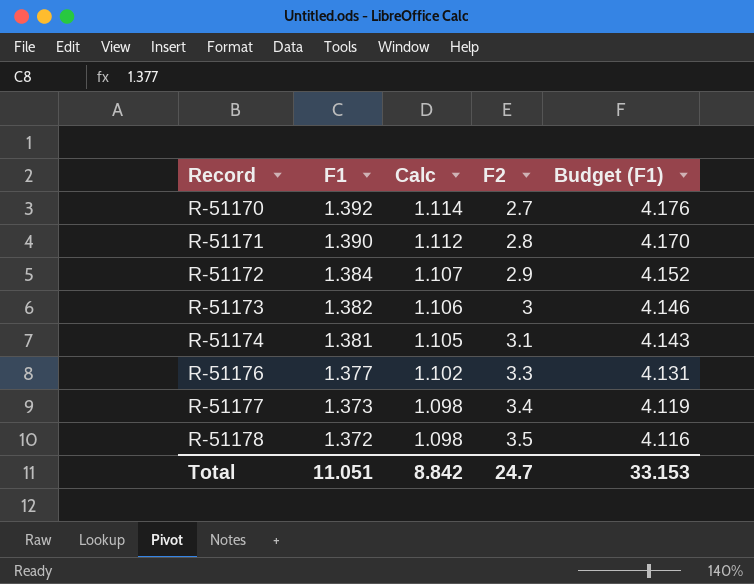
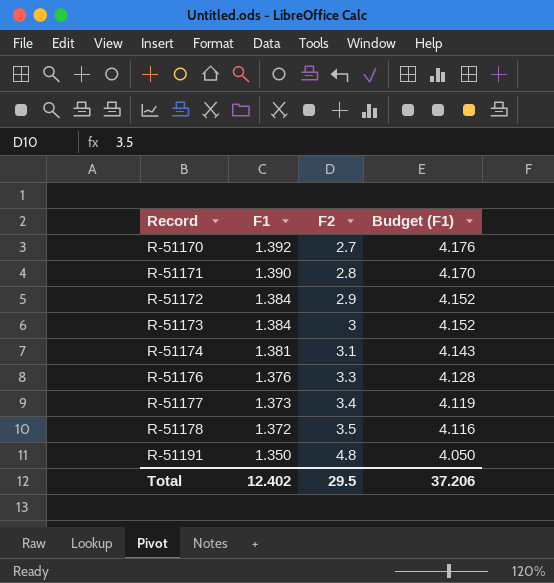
column Calc | formula: [F1] * 0.8 -> none
R-51173 | F1: 1.382 -> 1.384
R-51173 | Budget (F1): 4.146 -> 4.152
R-51176 | F1: 1.377 -> 1.376
R-51176 | Budget (F1): 4.131 -> 4.128
row R-51191: none -> 1.350 | 4.8 | 4.050
Total | F1: 11.051 -> 12.402
Total | F2: 24.7 -> 29.5
Total | Budget (F1): 33.153 -> 37.206

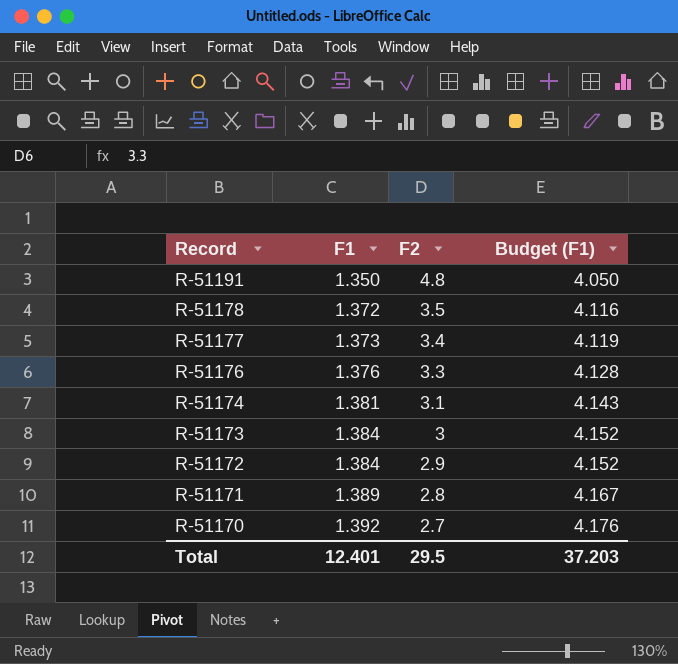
row order: Record ascending -> Record descending
R-51171 | F1: 1.390 -> 1.389
R-51171 | Budget (F1): 4.170 -> 4.167
Total | F1: 12.402 -> 12.401
Total | Budget (F1): 37.206 -> 37.203

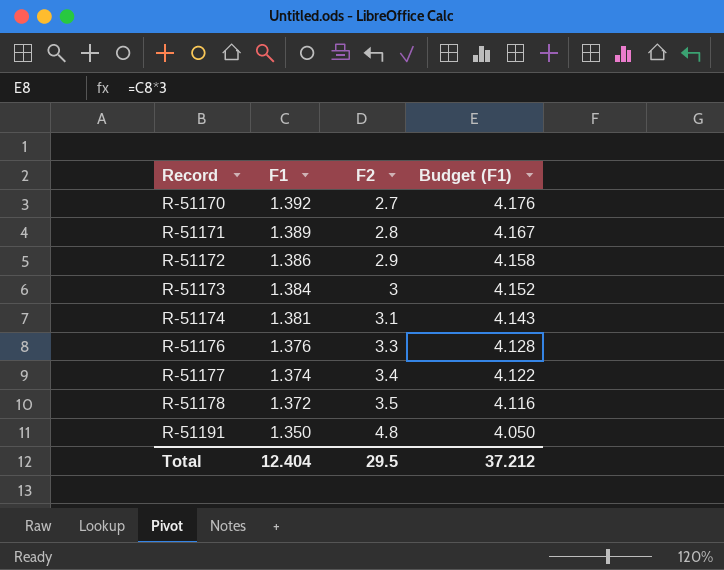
row order: Record descending -> Record ascending
R-51172 | F1: 1.384 -> 1.386
R-51172 | Budget (F1): 4.152 -> 4.158
R-51177 | F1: 1.373 -> 1.374
R-51177 | Budget (F1): 4.119 -> 4.122
Total | F1: 12.401 -> 12.404
Total | Budget (F1): 37.203 -> 37.212

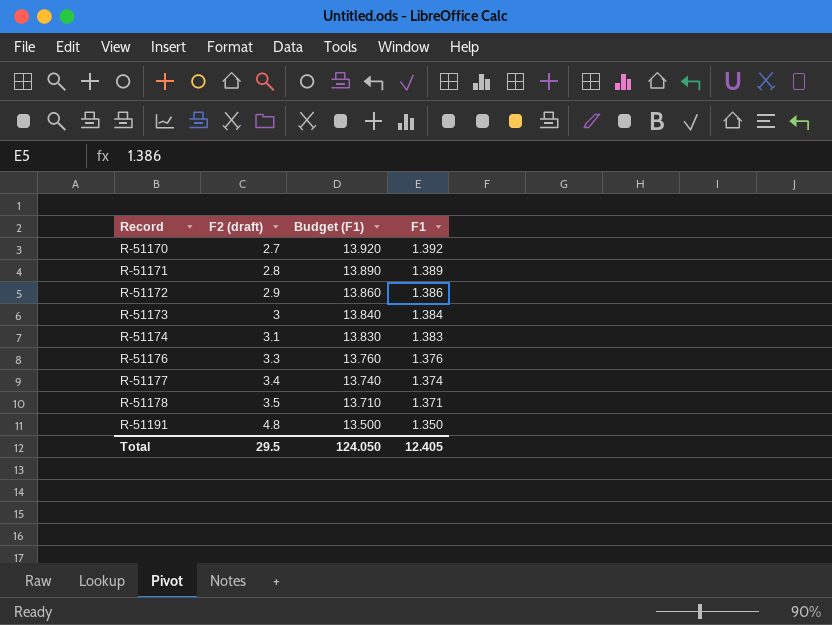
column name: F2 -> F2 (draft)
column Budget (F1) | formula: [F1] * 3 -> [F1] * 10
column F1 | position: 2 -> 4
R-51174 | F1: 1.381 -> 1.383
R-51178 | F1: 1.372 -> 1.371
Total | Budget (F1): 37.212 -> 124.050
Total | F1: 12.404 -> 12.405

